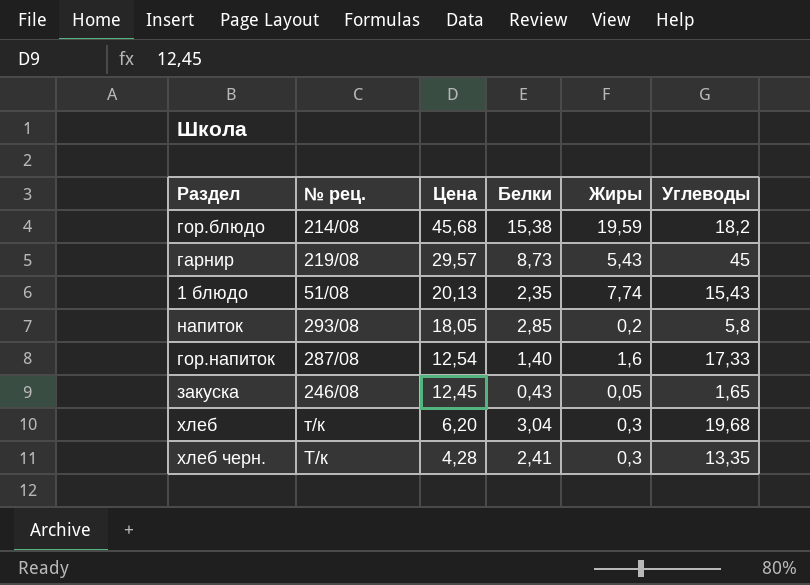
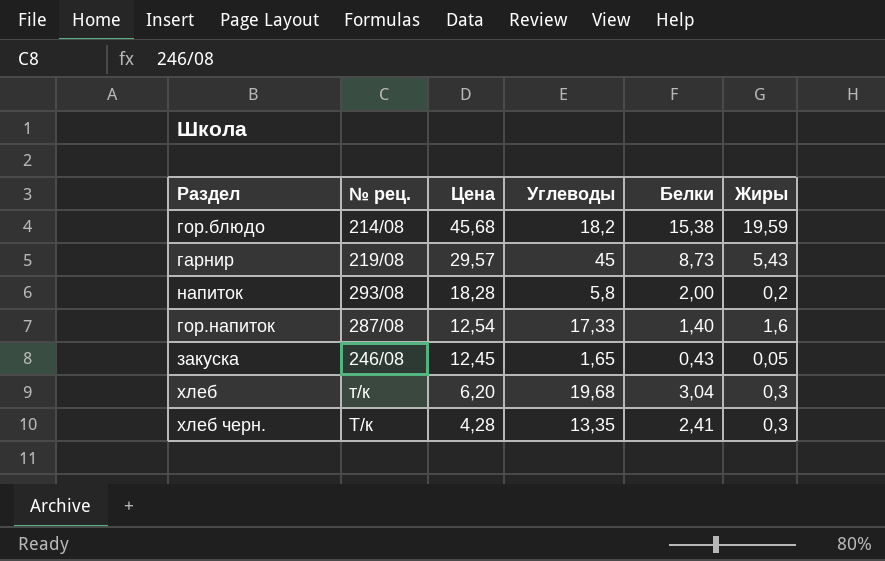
column Углеводы | position: 6 -> 4
row 1 блюдо: 51/08 | 20,13 | 2,35 | 7,74 | 15,43 -> none
напиток | Цена: 18,05 -> 18,28
напиток | Белки: 2,85 -> 2,00

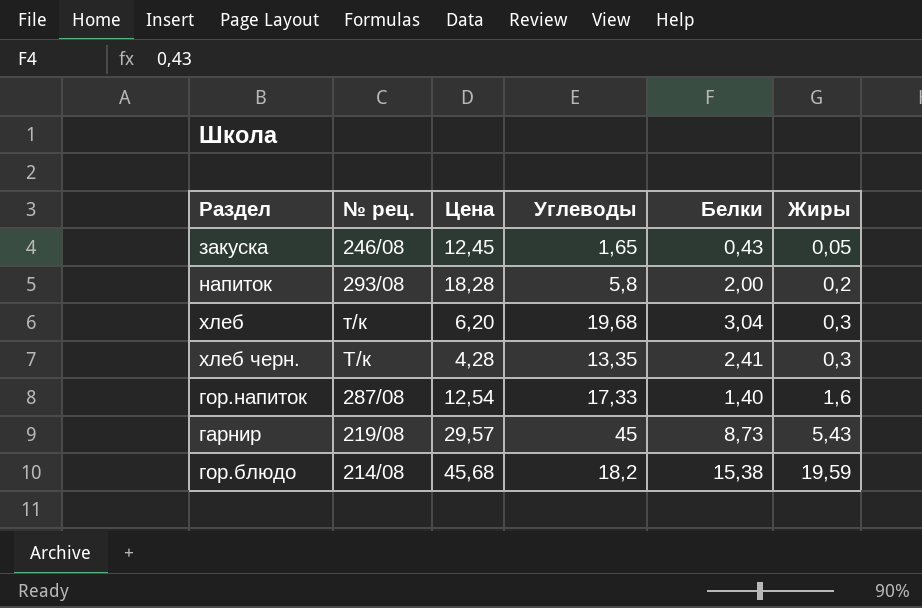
row order: Цена descending -> Жиры ascending

